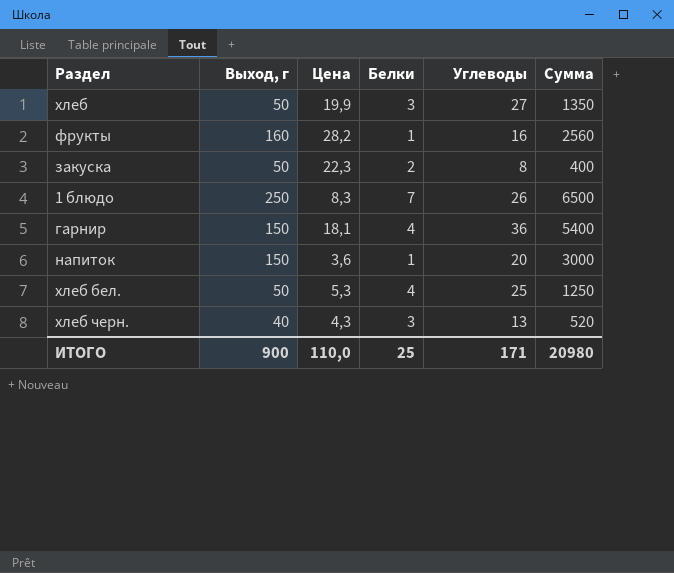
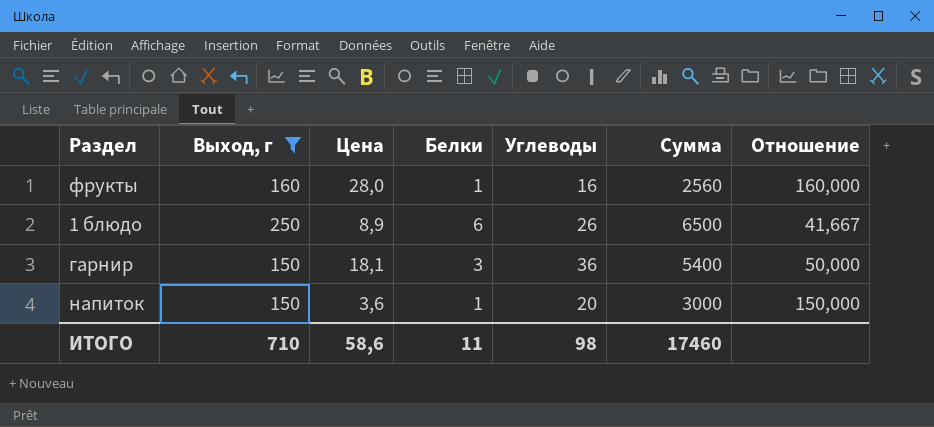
filter: none -> Выход, г >= 150
column Отношение | formula: none -> [Выход, г] / [Белки]
фрукты | Цена: 28,2 -> 28,0
1 блюдо | Цена: 8,3 -> 8,9
1 блюдо | Белки: 7 -> 6
гарнир | Белки: 4 -> 3
ИТОГО | Выход, г: 900 -> 710
ИТОГО | Цена: 110,0 -> 58,6
ИТОГО | Белки: 25 -> 11
ИТОГО | Углеводы: 171 -> 98
ИТОГО | Сумма: 20980 -> 17460

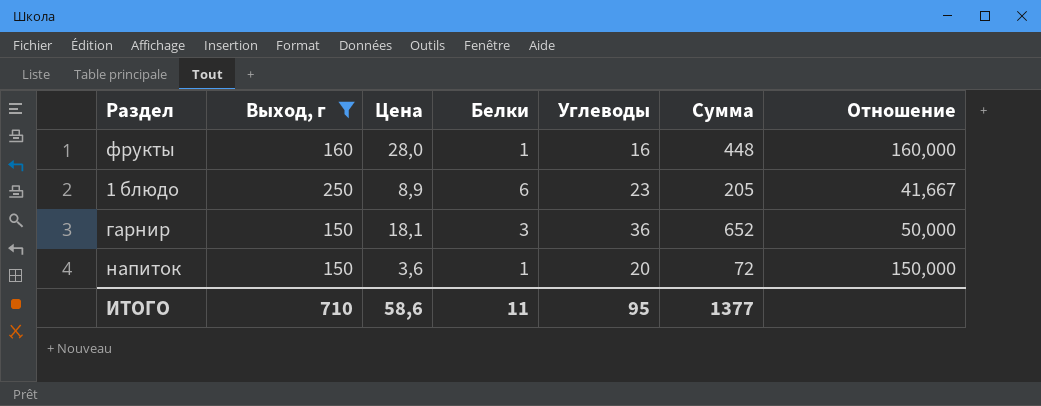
column Сумма | formula: [Выход, г] * [Углеводы] -> [Цена] * [Углеводы]
1 блюдо | Углеводы: 26 -> 23
ИТОГО | Углеводы: 98 -> 95
ИТОГО | Сумма: 17460 -> 1377

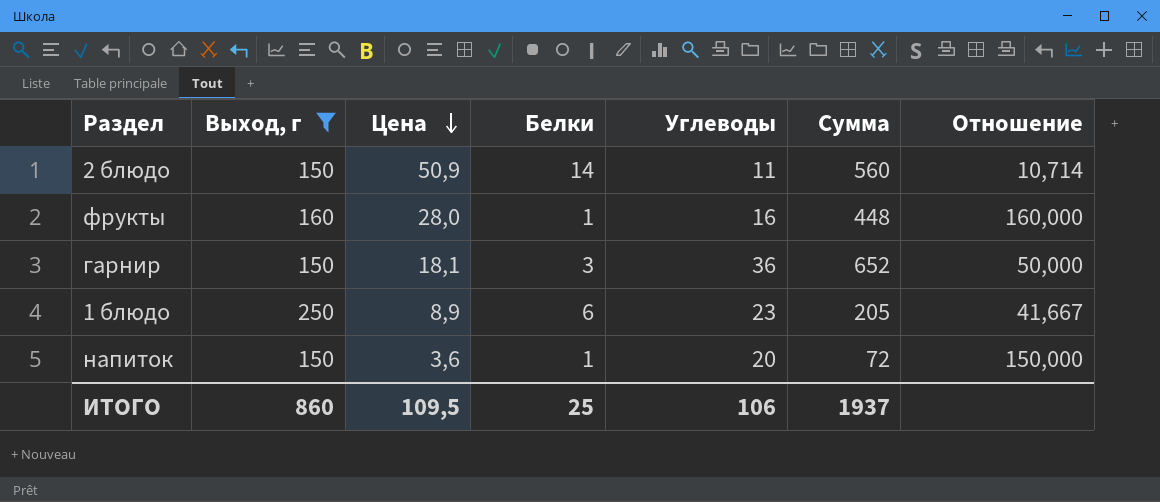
row order: none -> Цена descending
row 2 блюдо: none -> 150 | 50,9 | 14 | 11 | 560 | 10,714
ИТОГО | Выход, г: 710 -> 860
ИТОГО | Цена: 58,6 -> 109,5
ИТОГО | Белки: 11 -> 25
ИТОГО | Углеводы: 95 -> 106
ИТОГО | Сумма: 1377 -> 1937

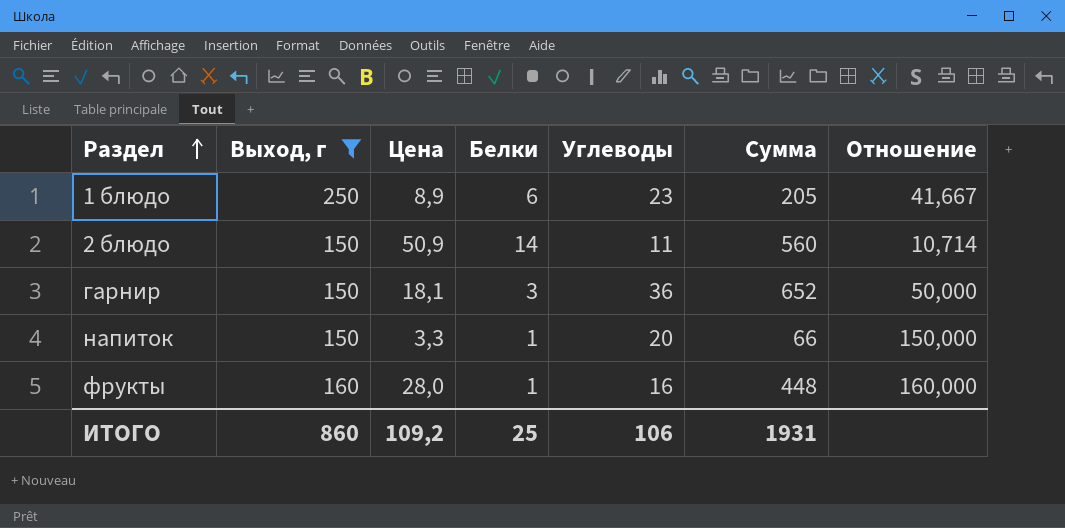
row order: Цена descending -> Раздел ascending
напиток | Цена: 3,6 -> 3,3
напиток | Сумма: 72 -> 66
ИТОГО | Цена: 109,5 -> 109,2
ИТОГО | Сумма: 1937 -> 1931

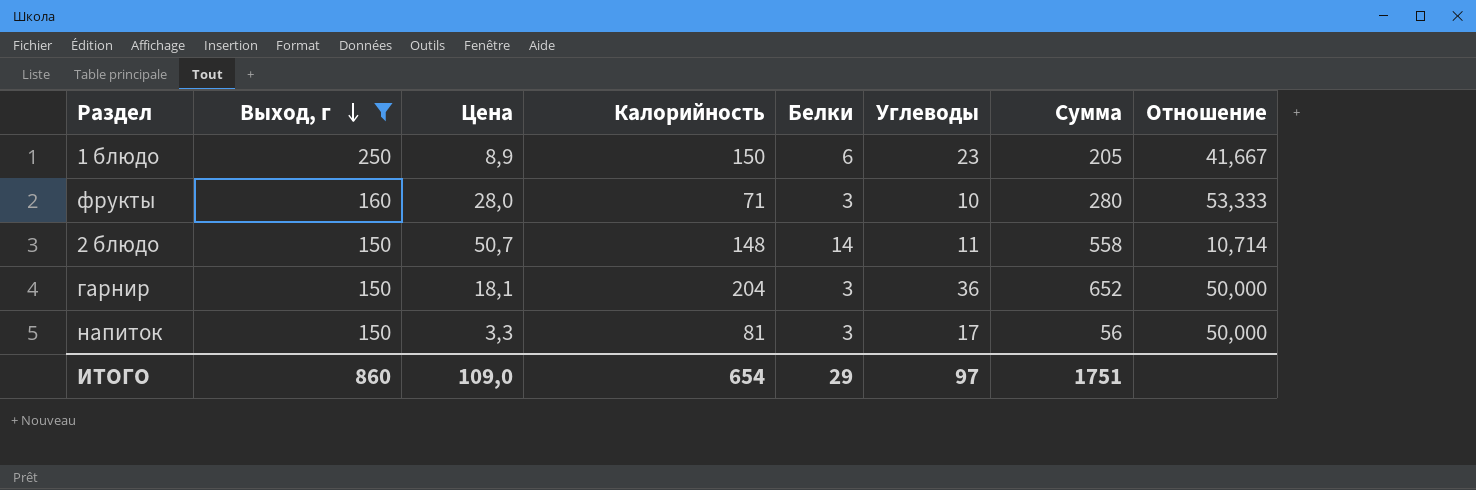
row order: Раздел ascending -> Выход, г descending
column Калорийность | position: none -> 4
фрукты | Белки: 1 -> 3
фрукты | Углеводы: 16 -> 10
фрукты | Сумма: 448 -> 280
фрукты | Отношение: 160,000 -> 53,333
2 блюдо | Цена: 50,9 -> 50,7
2 блюдо | Сумма: 560 -> 558
напиток | Белки: 1 -> 3
напиток | Углеводы: 20 -> 17
напиток | Сумма: 66 -> 56
напиток | Отношение: 150,000 -> 50,000
ИТОГО | Цена: 109,2 -> 109,0
ИТОГО | Белки: 25 -> 29
ИТОГО | Углеводы: 106 -> 97
ИТОГО | Сумма: 1931 -> 1751

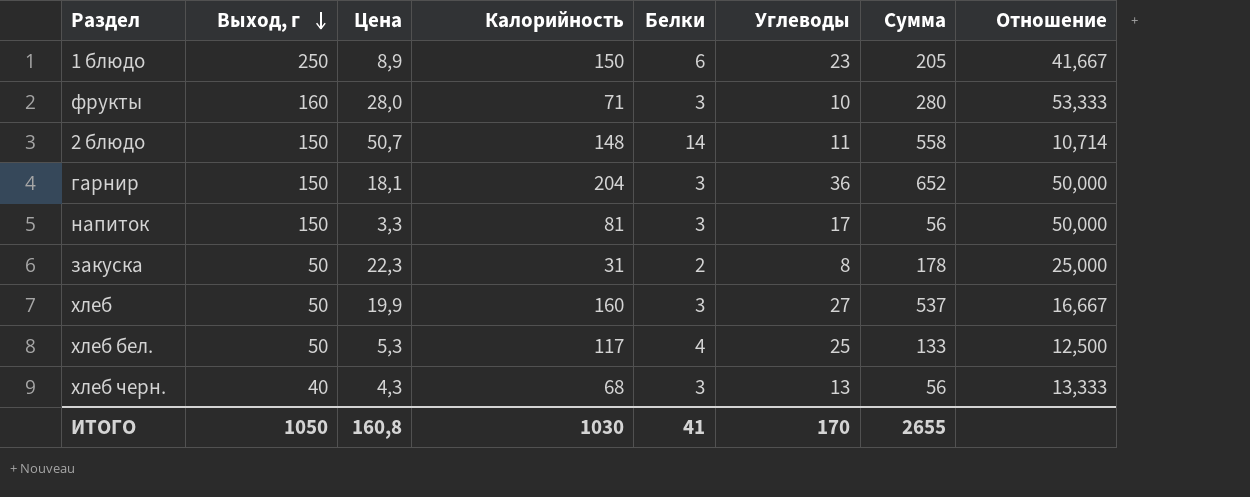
filter: Выход, г >= 150 -> none
ИТОГО | Выход, г: 860 -> 1050
ИТОГО | Цена: 109,0 -> 160,8
ИТОГО | Калорийность: 654 -> 1030
ИТОГО | Белки: 29 -> 41
ИТОГО | Углеводы: 97 -> 170
ИТОГО | Сумма: 1751 -> 2655

